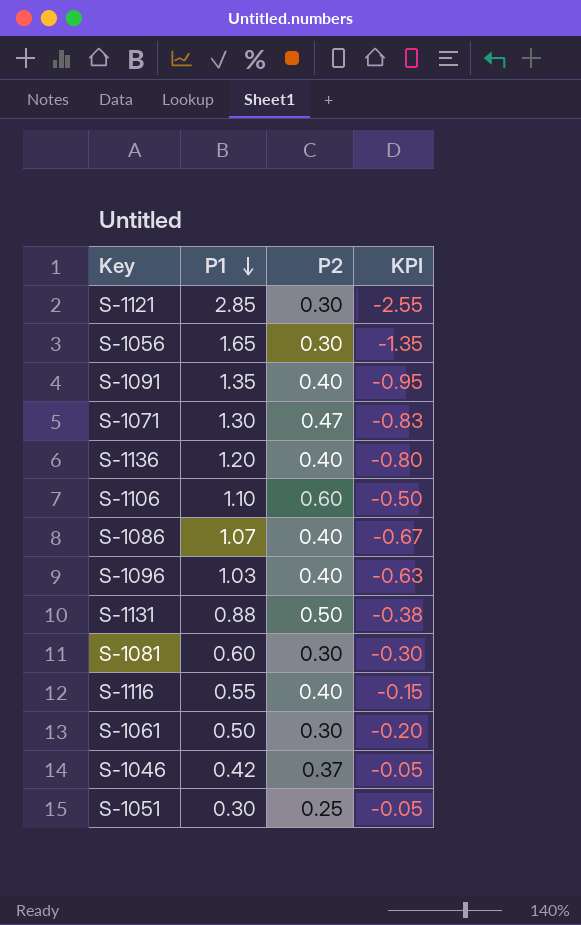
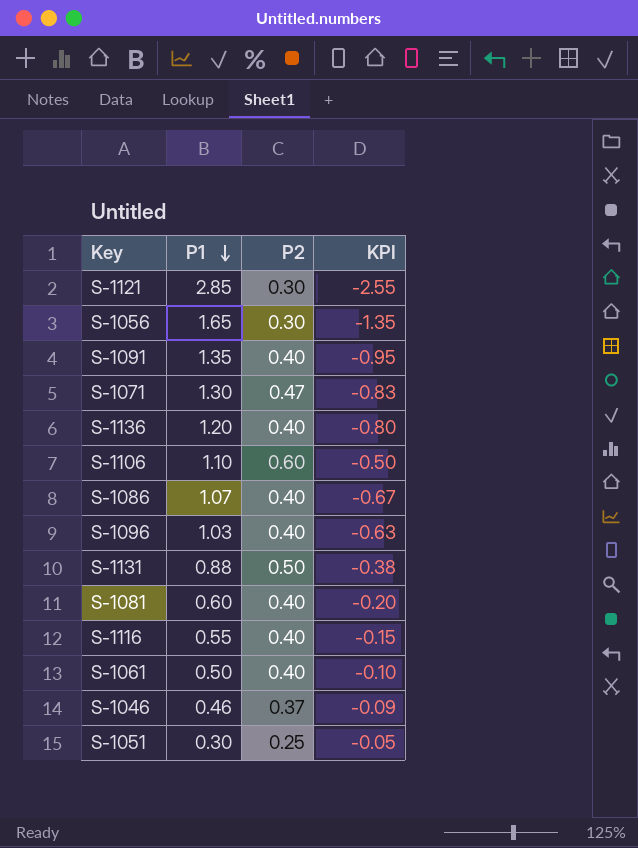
S-1081 | P2: 0.30 -> 0.40
S-1081 | KPI: -0.30 -> -0.20
S-1061 | P2: 0.30 -> 0.40
S-1061 | KPI: -0.20 -> -0.10
S-1046 | P1: 0.42 -> 0.46
S-1046 | KPI: -0.05 -> -0.09

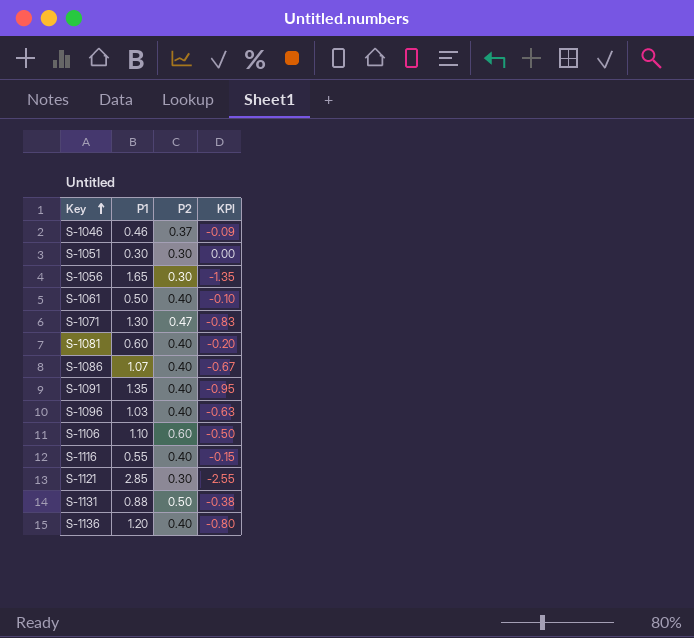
row order: P1 descending -> Key ascending
S-1051 | P2: 0.25 -> 0.30
S-1051 | KPI: -0.05 -> 0.00

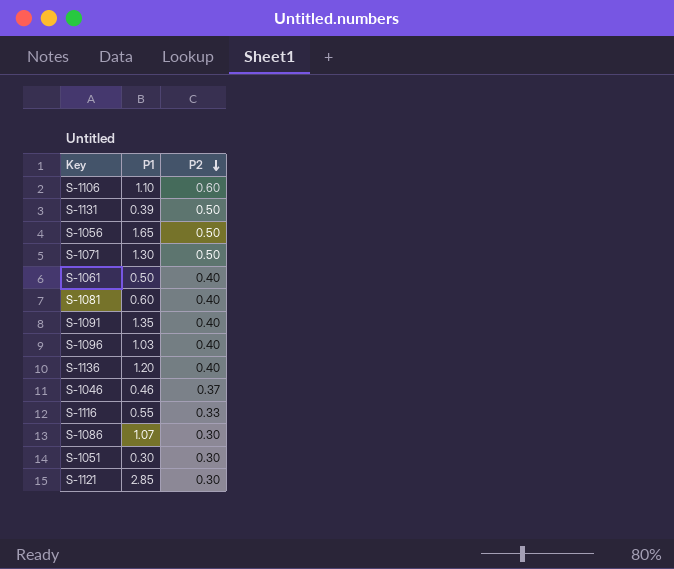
row order: Key ascending -> P2 descending
column KPI | formula: [P2] - [P1] -> none
S-1131 | P1: 0.88 -> 0.39
S-1056 | P2: 0.30 -> 0.50
S-1071 | P2: 0.47 -> 0.50
S-1116 | P2: 0.40 -> 0.33
S-1086 | P2: 0.40 -> 0.30

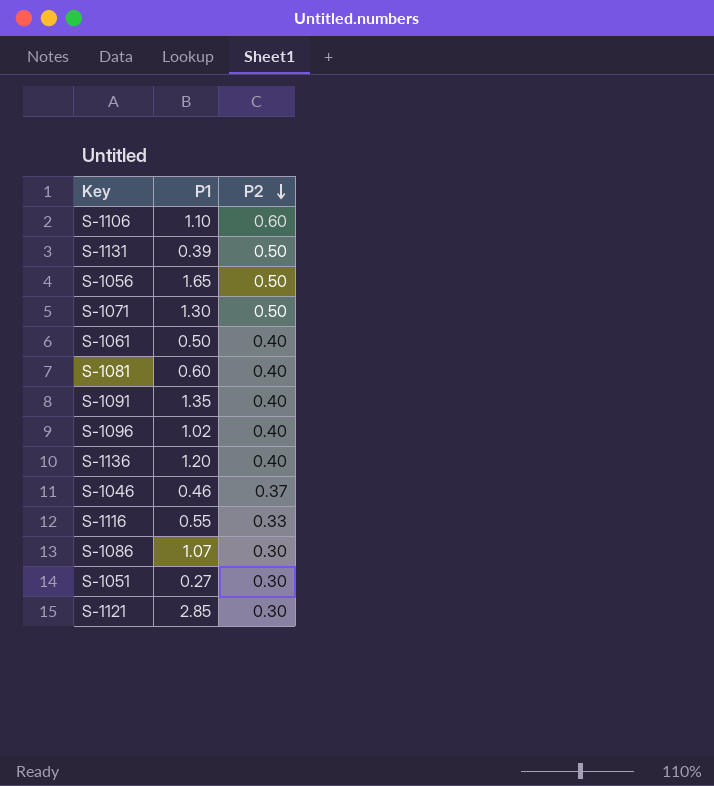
S-1096 | P1: 1.03 -> 1.02
S-1051 | P1: 0.30 -> 0.27

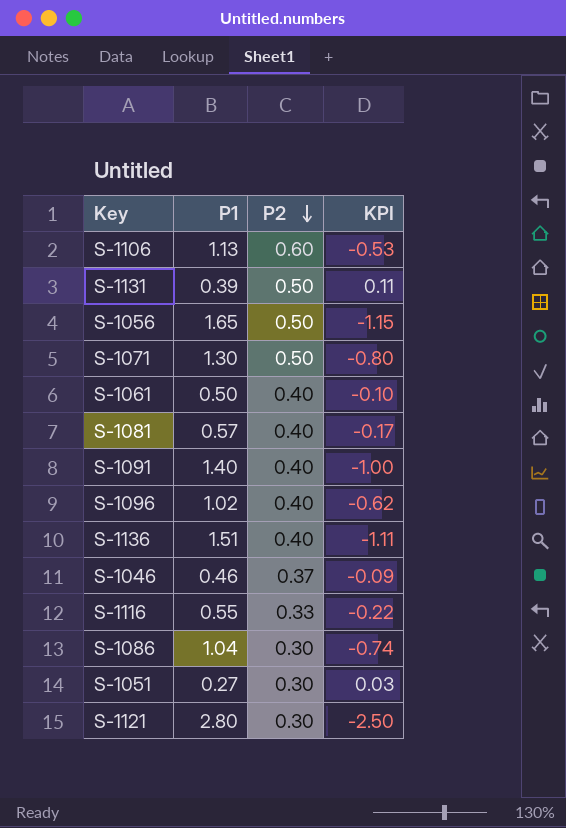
column KPI | formula: none -> [P2] - [P1]
S-1106 | P1: 1.10 -> 1.13
S-1081 | P1: 0.60 -> 0.57
S-1091 | P1: 1.35 -> 1.40
S-1136 | P1: 1.20 -> 1.51
S-1086 | P1: 1.07 -> 1.04
S-1121 | P1: 2.85 -> 2.80

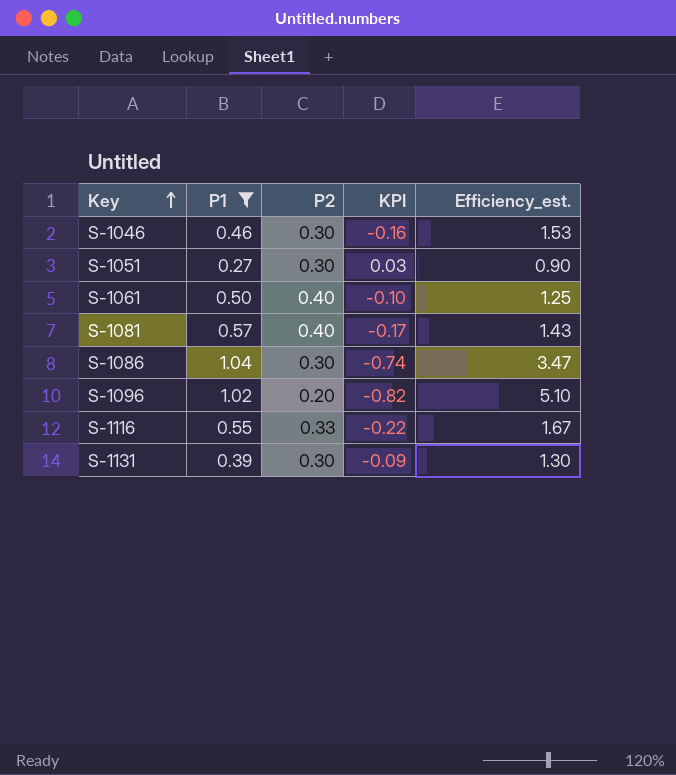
filter: none -> P1 <= 1.04
row order: P2 descending -> Key ascending
column Efficiency_est. | formula: none -> [P1] / [P2]
S-1046 | P2: 0.37 -> 0.30
S-1046 | KPI: -0.09 -> -0.16
S-1096 | P2: 0.40 -> 0.20
S-1096 | KPI: -0.62 -> -0.82
S-1131 | P2: 0.50 -> 0.30
S-1131 | KPI: 0.11 -> -0.09

